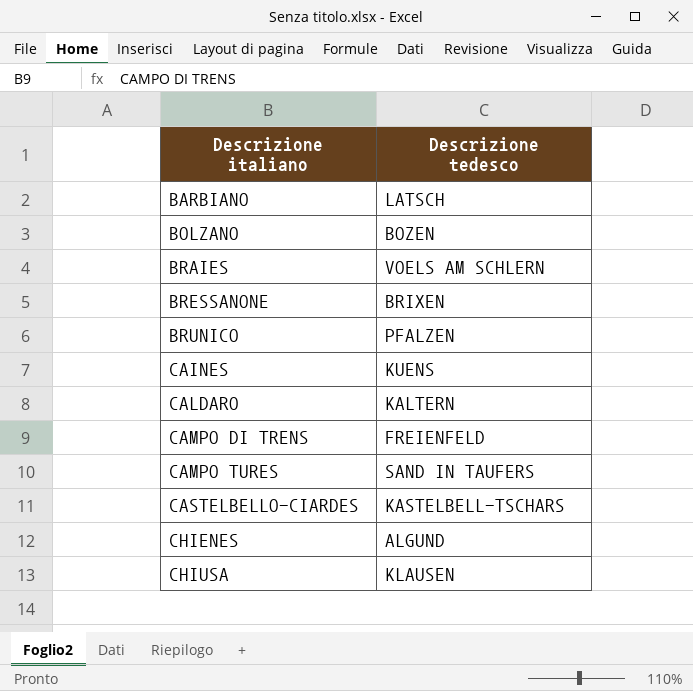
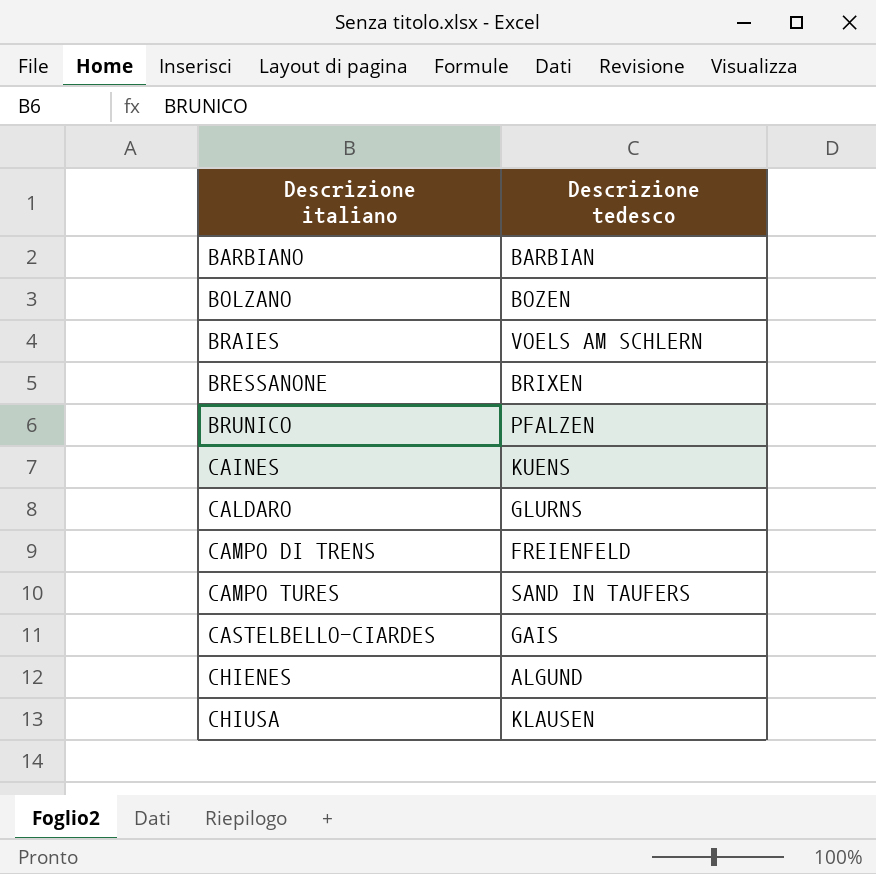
BARBIANO | Descrizione tedesco: LATSCH -> BARBIAN
CALDARO | Descrizione tedesco: KALTERN -> GLURNS
CASTELBELLO-CIARDES | Descrizione tedesco: KASTELBELL-TSCHARS -> GAIS

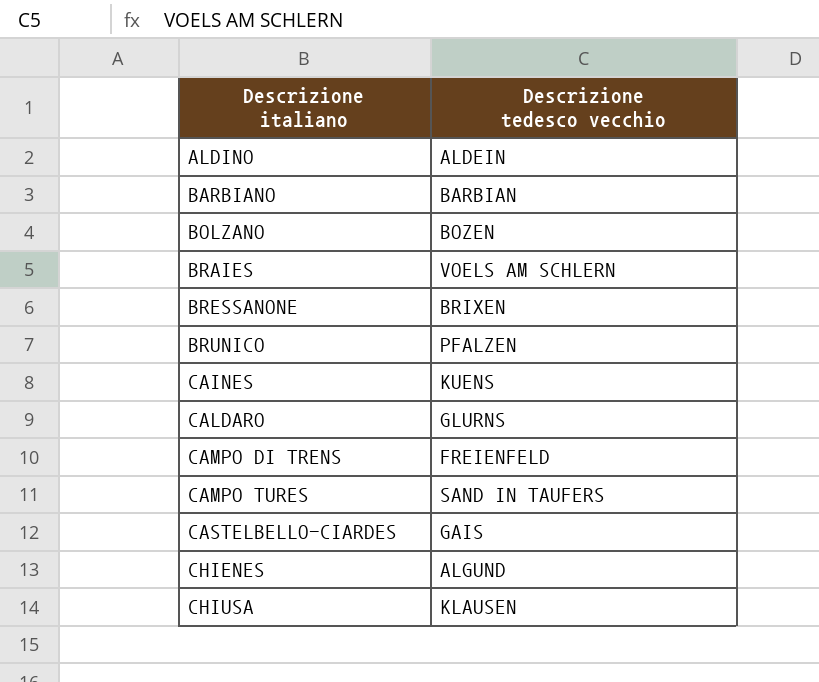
column name: Descrizione tedesco -> Descrizione tedesco vecchio
row ALDINO: none -> ALDEIN

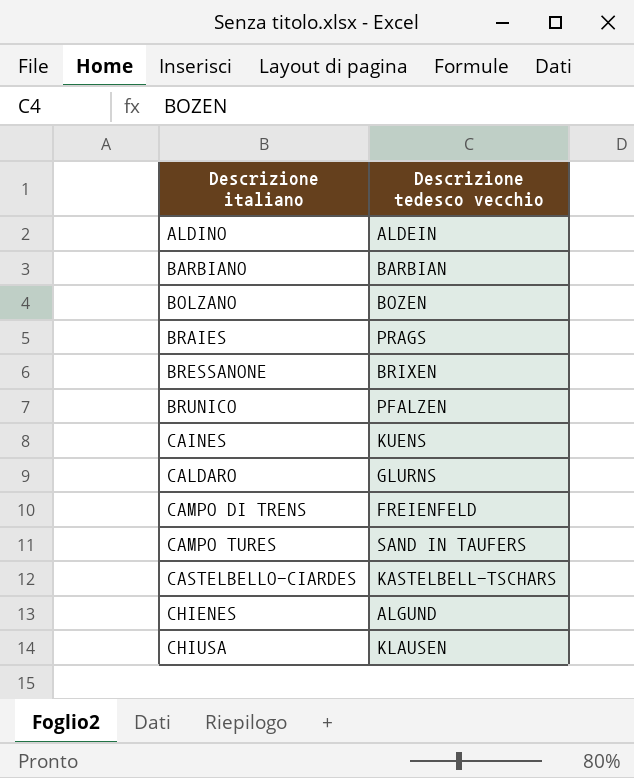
BRAIES | Descrizione tedesco vecchio: VOELS AM SCHLERN -> PRAGS
CASTELBELLO-CIARDES | Descrizione tedesco vecchio: GAIS -> KASTELBELL-TSCHARS

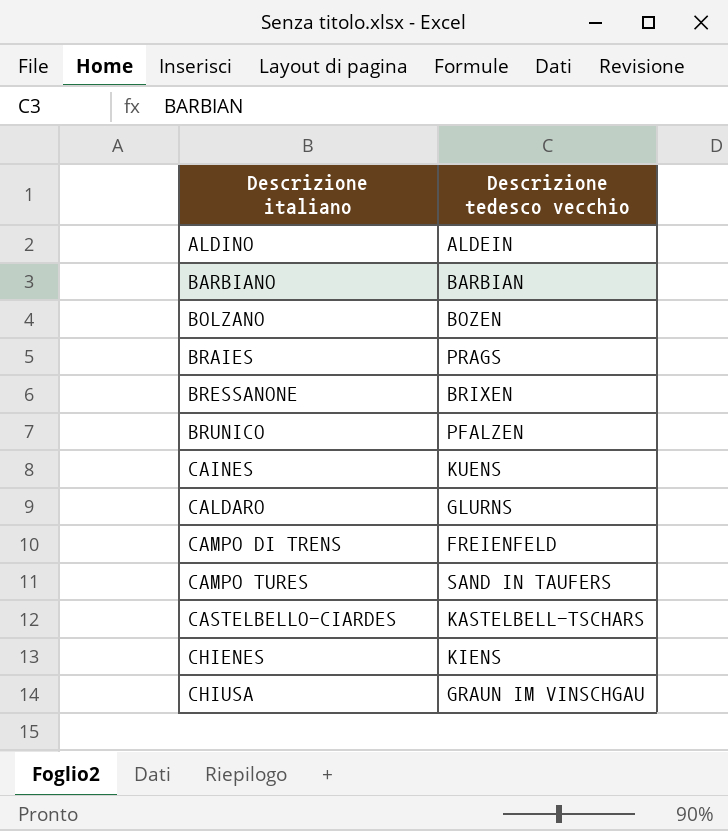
CHIENES | Descrizione tedesco vecchio: ALGUND -> KIENS
CHIUSA | Descrizione tedesco vecchio: KLAUSEN -> GRAUN IM VINSCHGAU

